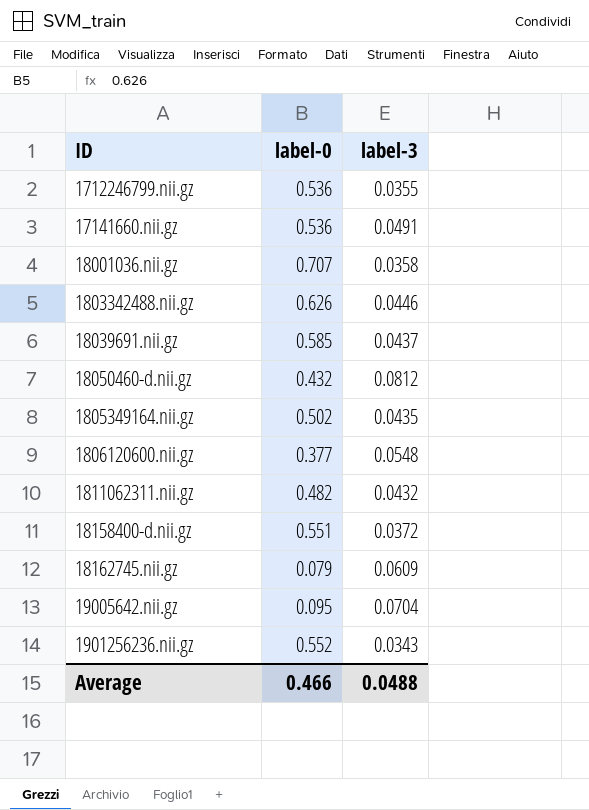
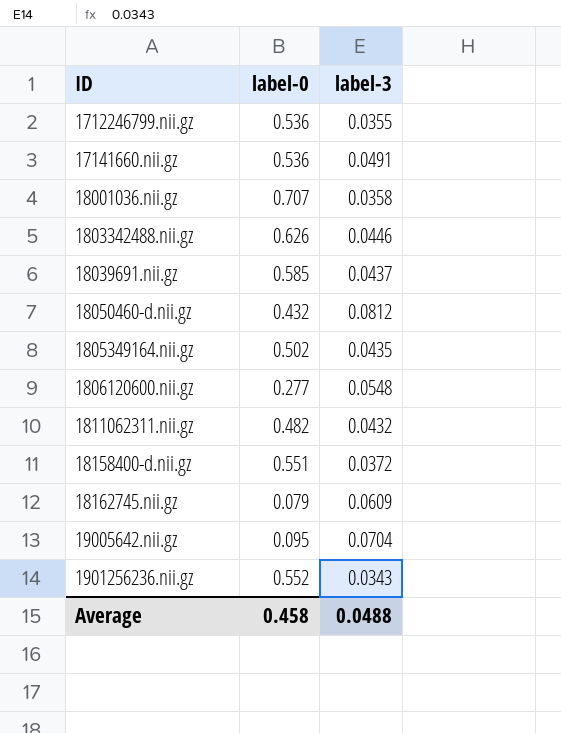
1806120600.nii.gz | label-0: 0.377 -> 0.277
Average | label-0: 0.466 -> 0.458

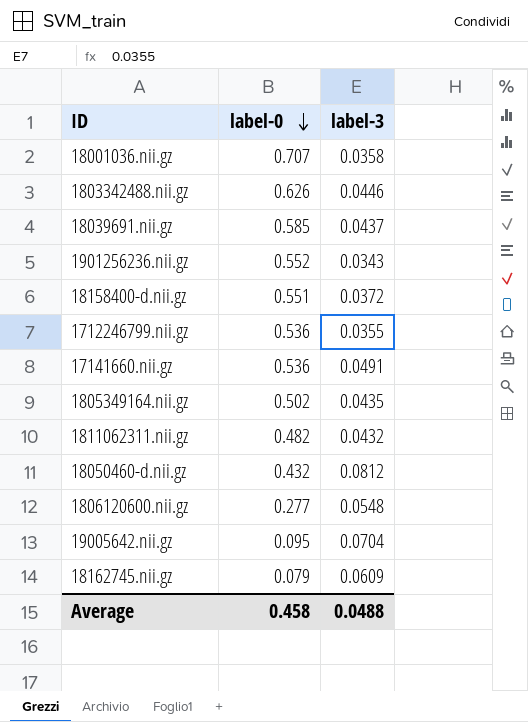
row order: none -> label-0 descending

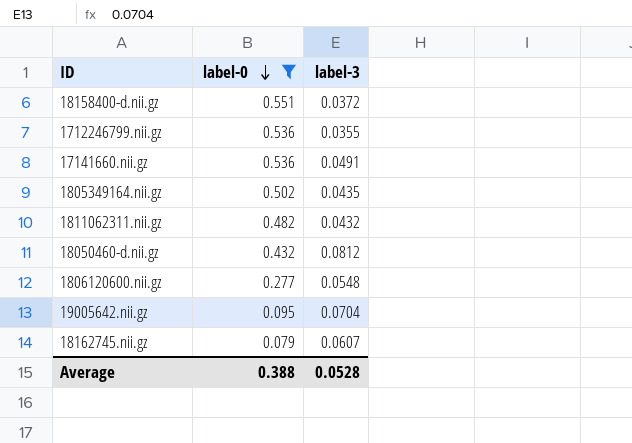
filter: none -> label-0 <= 0.551
18162745.nii.gz | label-3: 0.0609 -> 0.0607
Average | label-0: 0.458 -> 0.388
Average | label-3: 0.0488 -> 0.0528

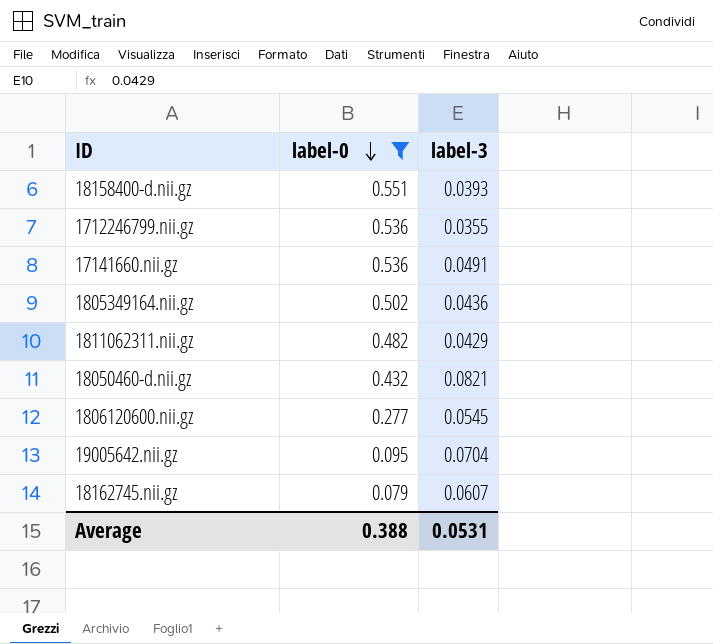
18158400-d.nii.gz | label-3: 0.0372 -> 0.0393
1805349164.nii.gz | label-3: 0.0435 -> 0.0436
1811062311.nii.gz | label-3: 0.0432 -> 0.0429
18050460-d.nii.gz | label-3: 0.0812 -> 0.0821
1806120600.nii.gz | label-3: 0.0548 -> 0.0545
Average | label-3: 0.0528 -> 0.0531

